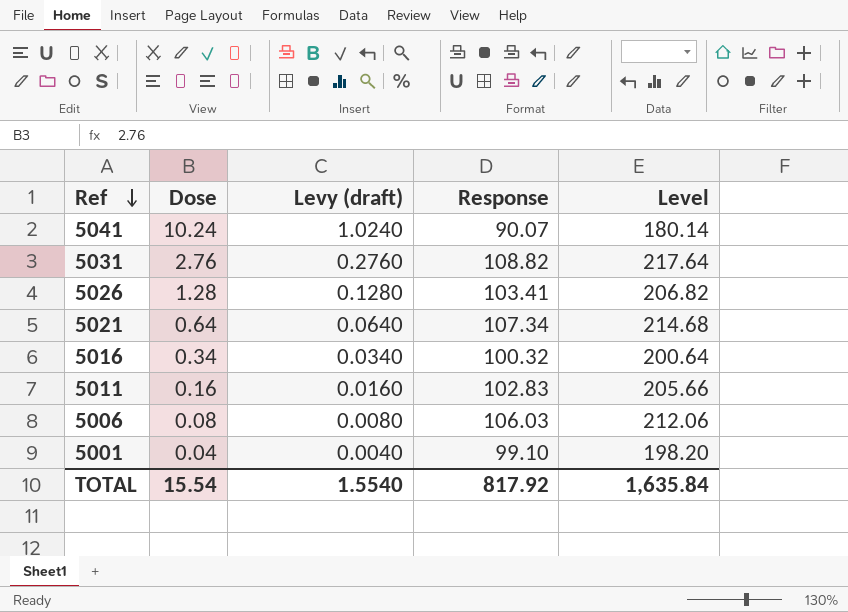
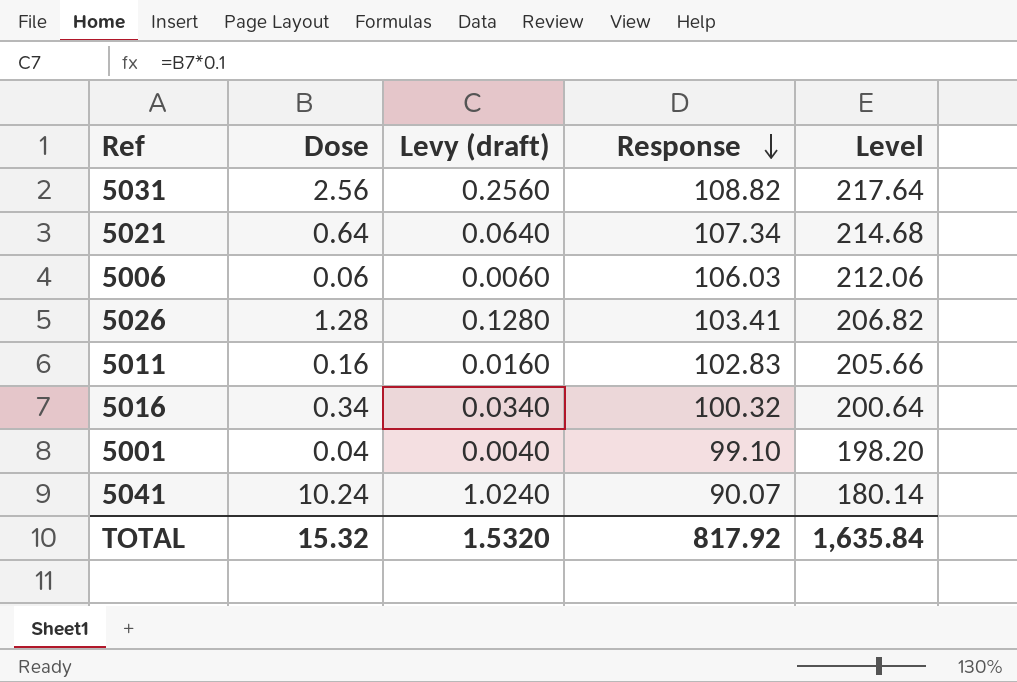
row order: Ref descending -> Response descending
5031 | Dose: 2.76 -> 2.56
5031 | Levy (draft): 0.2760 -> 0.2560
5006 | Dose: 0.08 -> 0.06
5006 | Levy (draft): 0.0080 -> 0.0060
TOTAL | Dose: 15.54 -> 15.32
TOTAL | Levy (draft): 1.5540 -> 1.5320

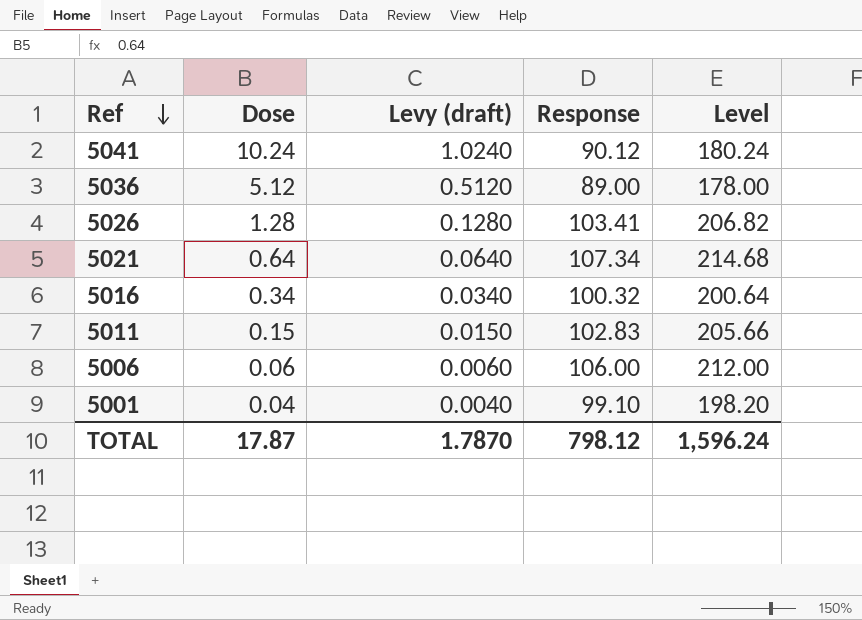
row order: Response descending -> Ref descending
row 5031: 2.56 | 0.2560 | 108.82 | 217.64 -> none
5041 | Response: 90.07 -> 90.12
5041 | Level: 180.14 -> 180.24
row 5036: none -> 5.12 | 0.5120 | 89.00 | 178.00
5011 | Dose: 0.16 -> 0.15
5011 | Levy (draft): 0.0160 -> 0.0150
5006 | Response: 106.03 -> 106.00
5006 | Level: 212.06 -> 212.00
TOTAL | Dose: 15.32 -> 17.87
TOTAL | Levy (draft): 1.5320 -> 1.7870
TOTAL | Response: 817.92 -> 798.12
TOTAL | Level: 1,635.84 -> 1,596.24

